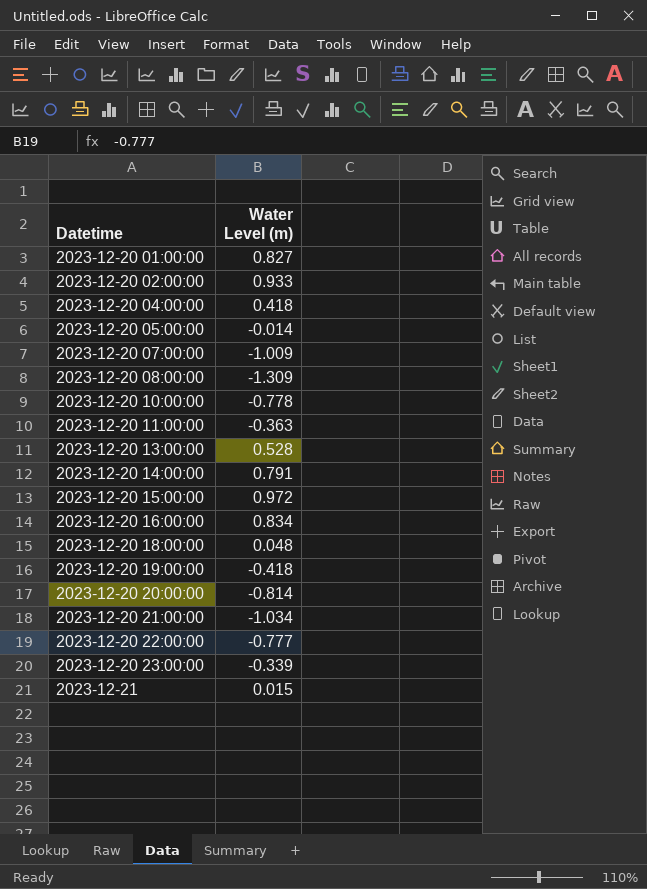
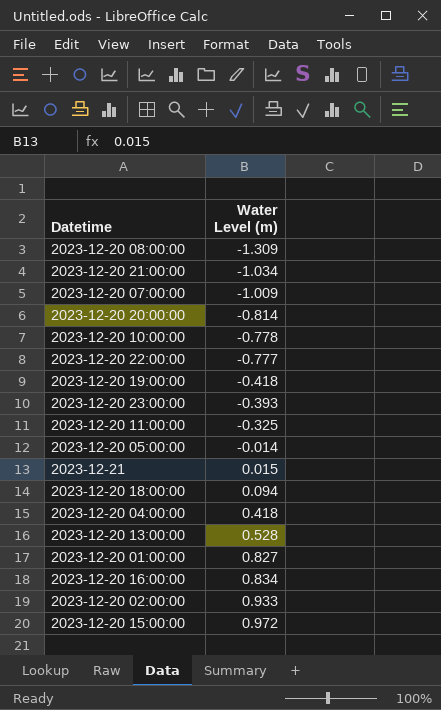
row order: Datetime ascending -> Water Level (m) ascending
row 2023-12-20 14:00:00: 0.791 -> none
2023-12-20 23:00:00 | Water Level (m): -0.339 -> -0.393
2023-12-20 11:00:00 | Water Level (m): -0.363 -> -0.325
2023-12-20 18:00:00 | Water Level (m): 0.048 -> 0.094

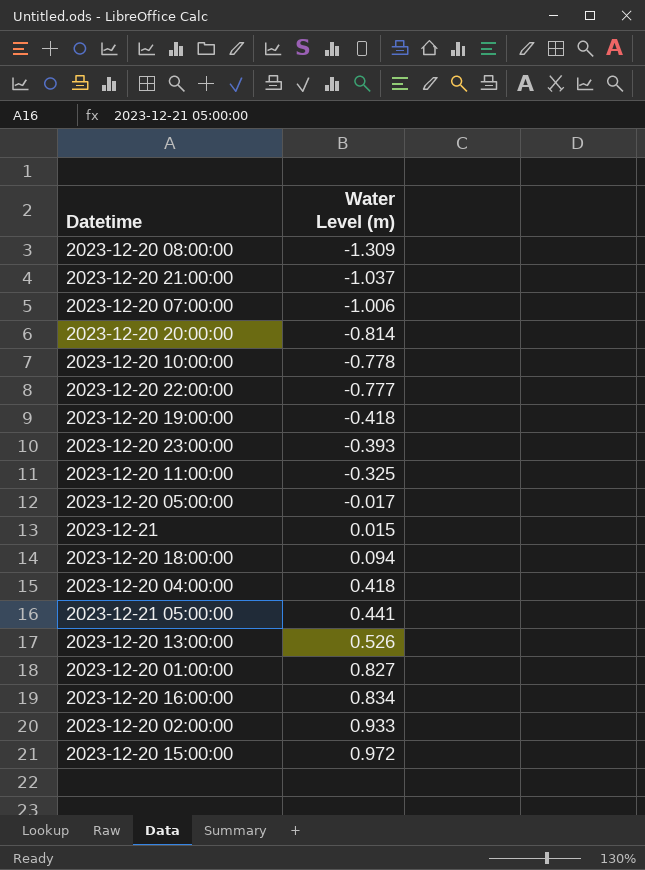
2023-12-20 21:00:00 | Water Level (m): -1.034 -> -1.037
2023-12-20 07:00:00 | Water Level (m): -1.009 -> -1.006
2023-12-20 05:00:00 | Water Level (m): -0.014 -> -0.017
row 2023-12-21 05:00:00: none -> 0.441
2023-12-20 13:00:00 | Water Level (m): 0.528 -> 0.526

